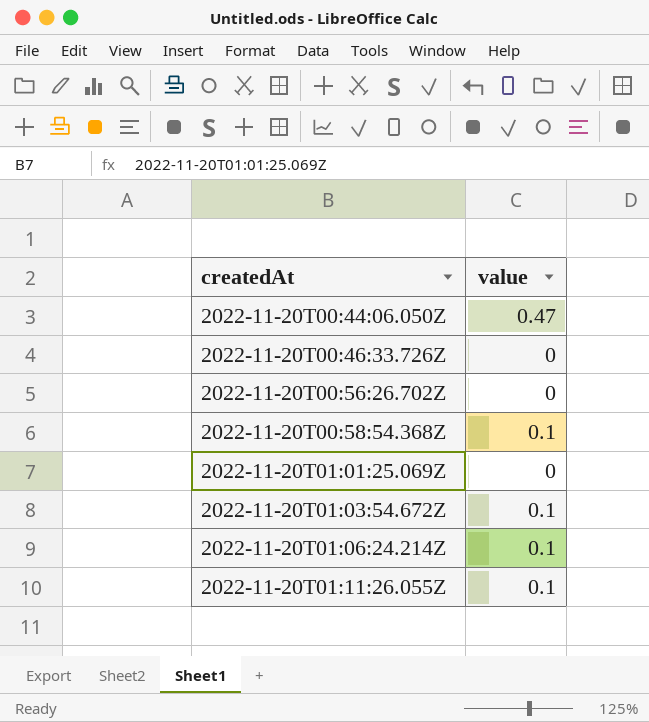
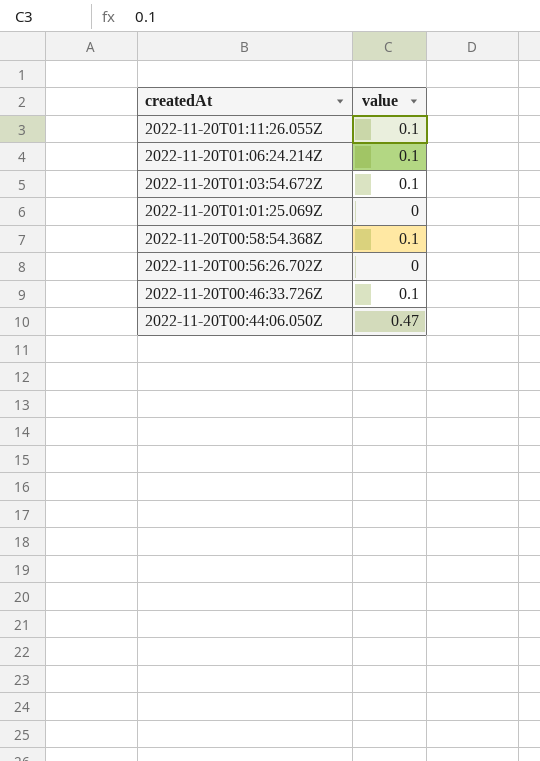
row order: createdAt ascending -> createdAt descending
2022-11-20T00:46:33.726Z | value: 0 -> 0.1

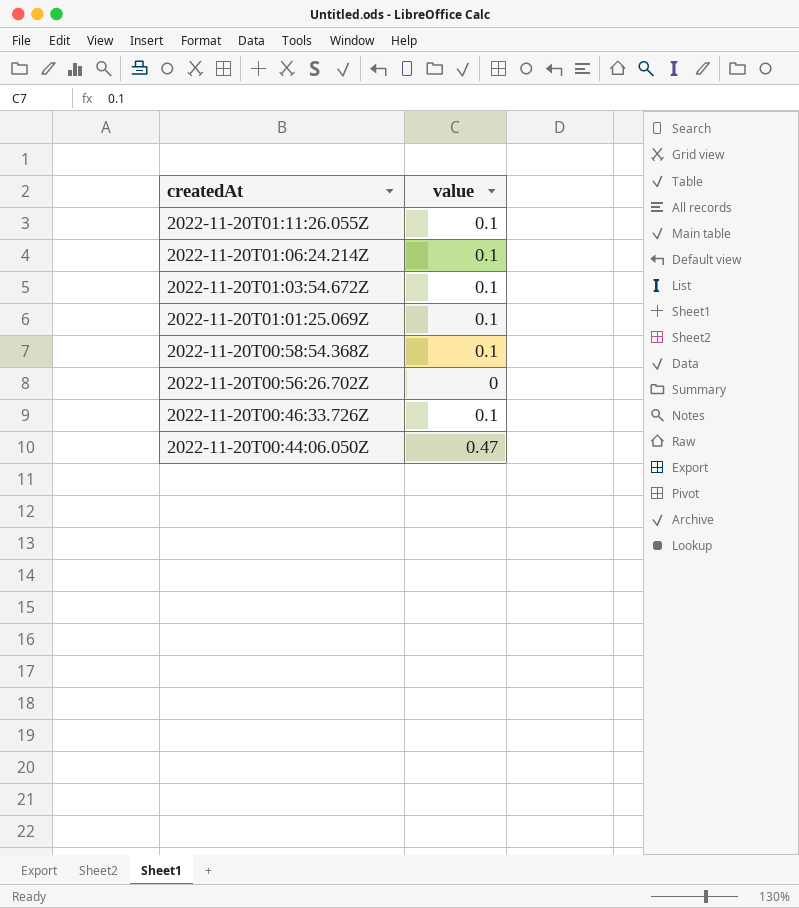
2022-11-20T01:01:25.069Z | value: 0 -> 0.1

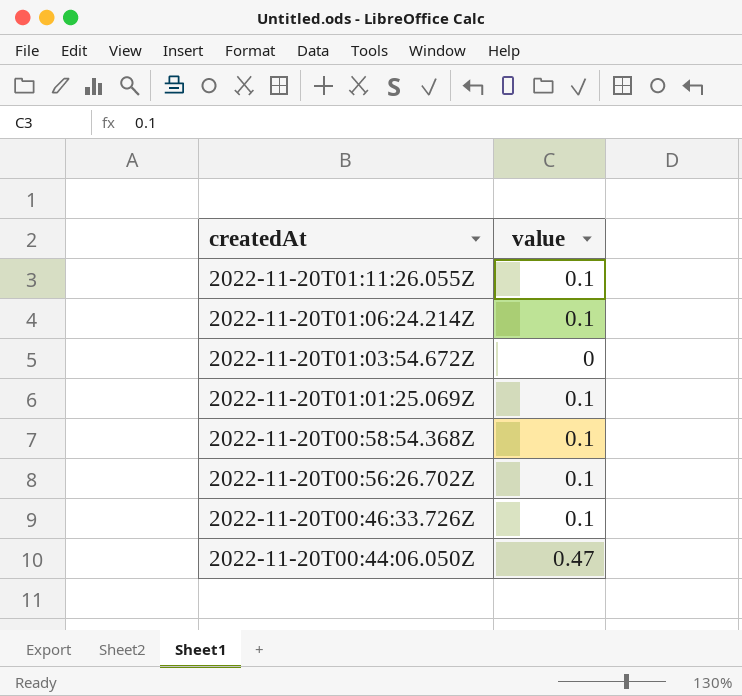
2022-11-20T01:03:54.672Z | value: 0.1 -> 0
2022-11-20T00:56:26.702Z | value: 0 -> 0.1

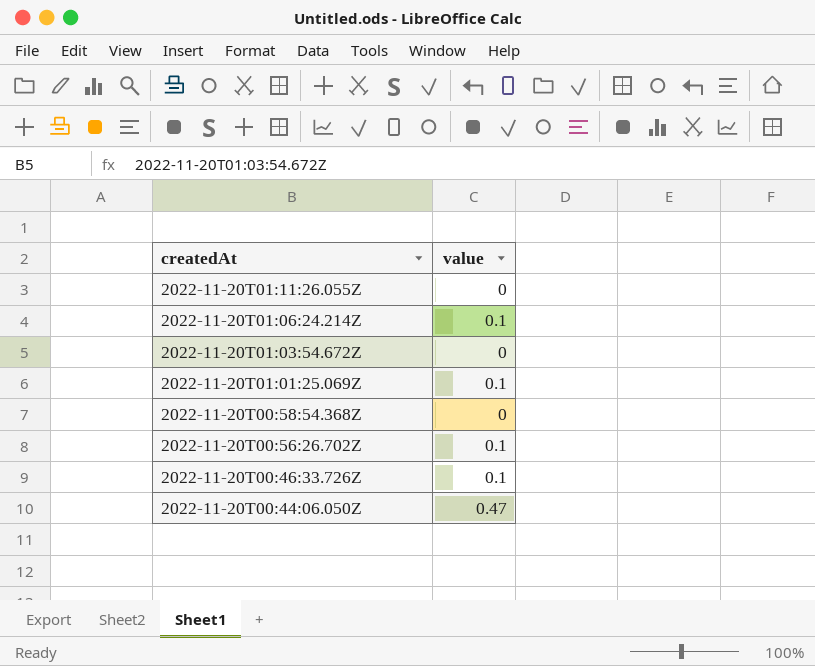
2022-11-20T01:11:26.055Z | value: 0.1 -> 0
2022-11-20T00:58:54.368Z | value: 0.1 -> 0

